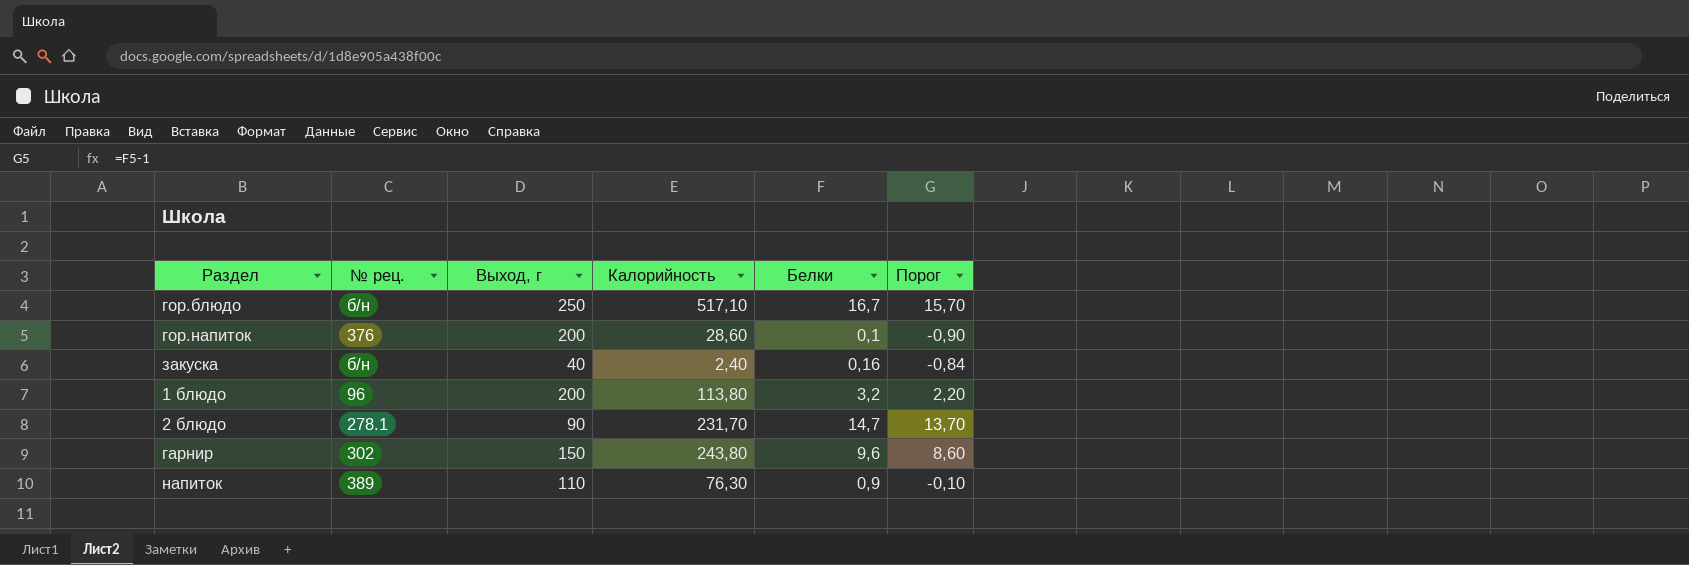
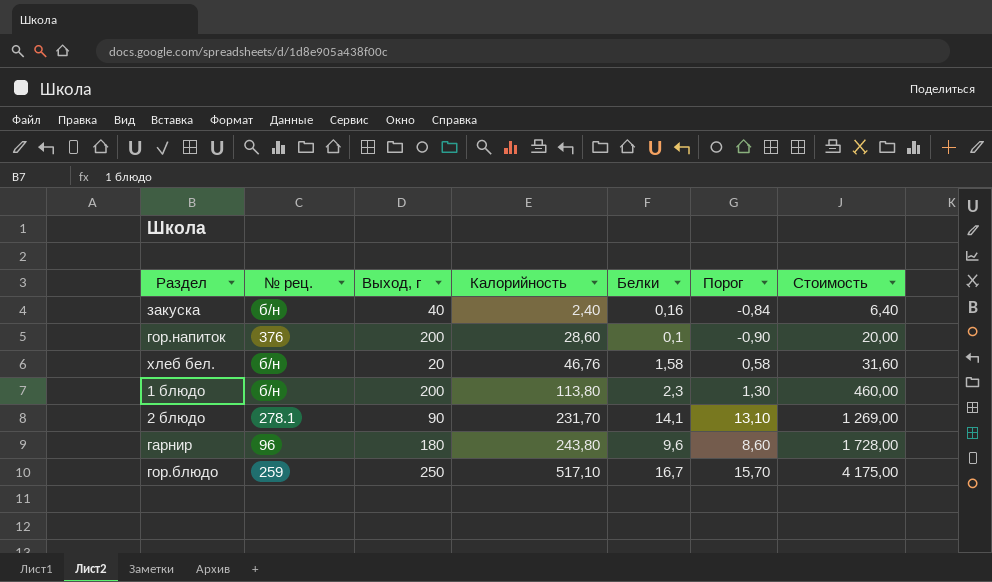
row order: none -> Калорийность ascending
column Стоимость | formula: none -> [Выход, г] * [Белки]
row напиток: 389 | 110 | 76,30 | 0,9 | -0,10 -> none
row хлеб бел.: none -> б/н | 20 | 46,76 | 1,58 | 0,58 | 31,60
1 блюдо | № рец.: 96 -> б/н
1 блюдо | Белки: 3,2 -> 2,3
1 блюдо | Порог: 2,20 -> 1,30
2 блюдо | Белки: 14,7 -> 14,1
2 блюдо | Порог: 13,70 -> 13,10
гарнир | № рец.: 302 -> 96
гарнир | Выход, г: 150 -> 180
гор.блюдо | № рец.: б/н -> 259

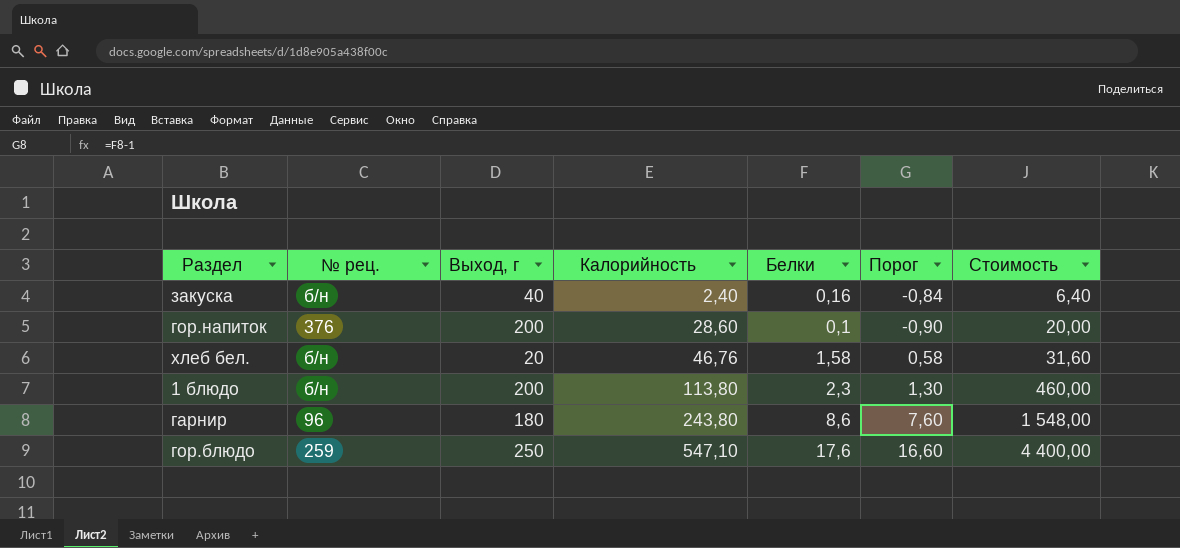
row 2 блюдо: 278.1 | 90 | 231,70 | 14,1 | 13,10 | 1 269,00 -> none
гарнир | Белки: 9,6 -> 8,6
гарнир | Порог: 8,60 -> 7,60
гарнир | Стоимость: 1 728,00 -> 1 548,00
гор.блюдо | Калорийность: 517,10 -> 547,10
гор.блюдо | Белки: 16,7 -> 17,6
гор.блюдо | Порог: 15,70 -> 16,60
гор.блюдо | Стоимость: 4 175,00 -> 4 400,00

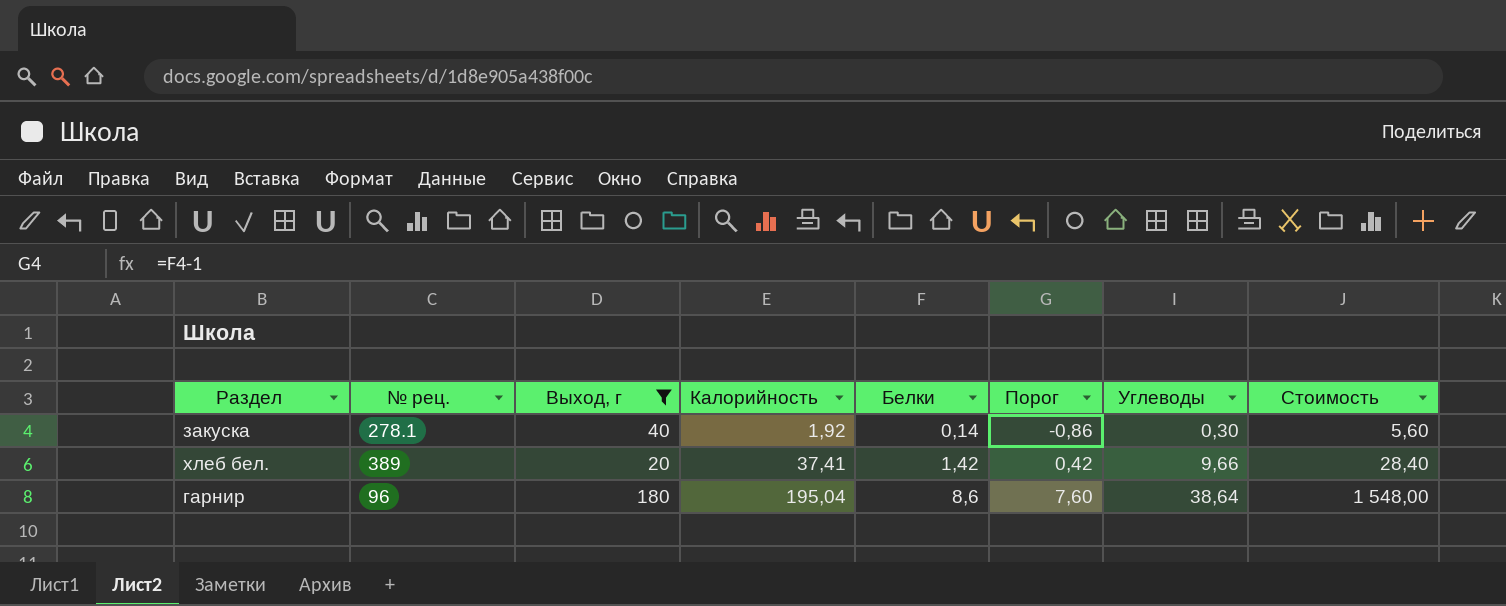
filter: none -> Выход, г <= 180
column Углеводы | position: none -> 7
закуска | № рец.: б/н -> 278.1
закуска | Калорийность: 2,40 -> 1,92
закуска | Белки: 0,16 -> 0,14
закуска | Порог: -0,84 -> -0,86
закуска | Стоимость: 6,40 -> 5,60
хлеб бел. | № рец.: б/н -> 389
хлеб бел. | Калорийность: 46,76 -> 37,41
хлеб бел. | Белки: 1,58 -> 1,42
хлеб бел. | Порог: 0,58 -> 0,42
хлеб бел. | Стоимость: 31,60 -> 28,40
гарнир | Калорийность: 243,80 -> 195,04

